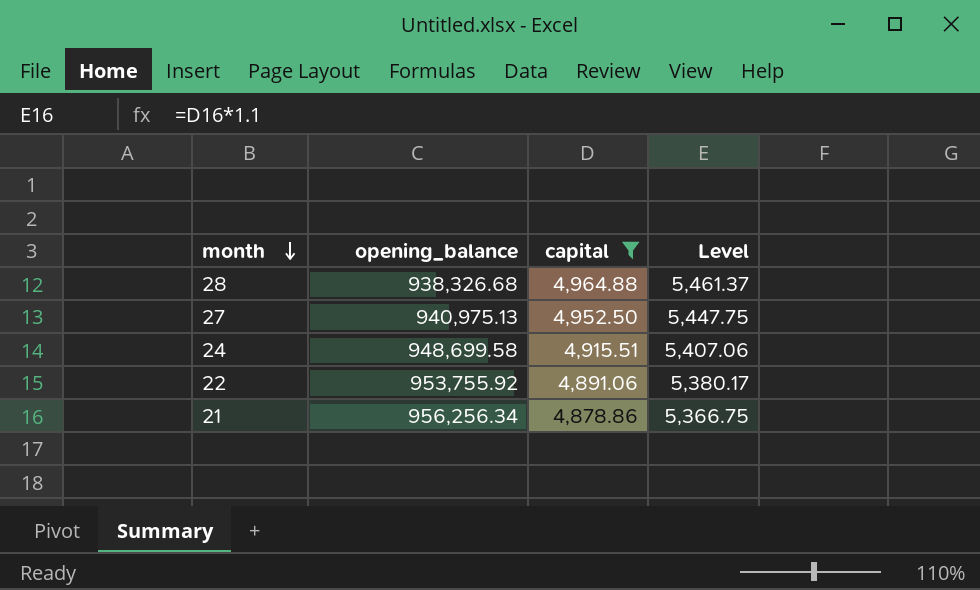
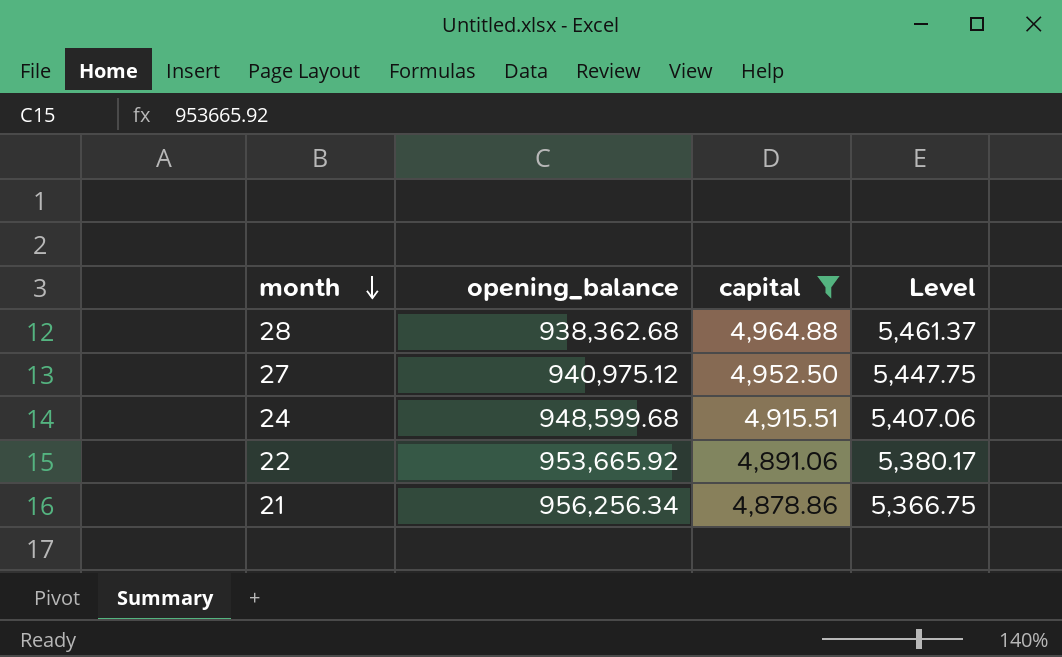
28 | opening_balance: 938,326.68 -> 938,362.68
27 | opening_balance: 940,975.13 -> 940,975.12
24 | opening_balance: 948,699.58 -> 948,599.68
22 | opening_balance: 953,755.92 -> 953,665.92

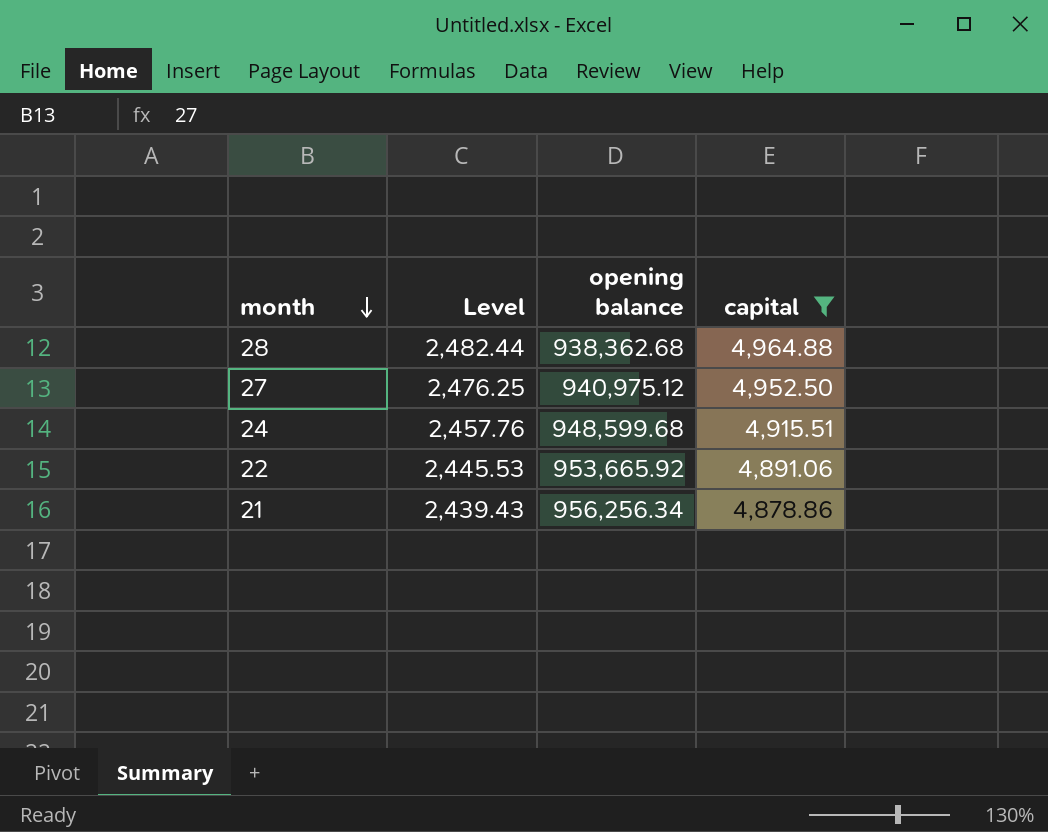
column Level | formula: [capital] * 1.1 -> [capital] * 0.5
column Level | position: 4 -> 2
column name: opening_balance -> opening balance

